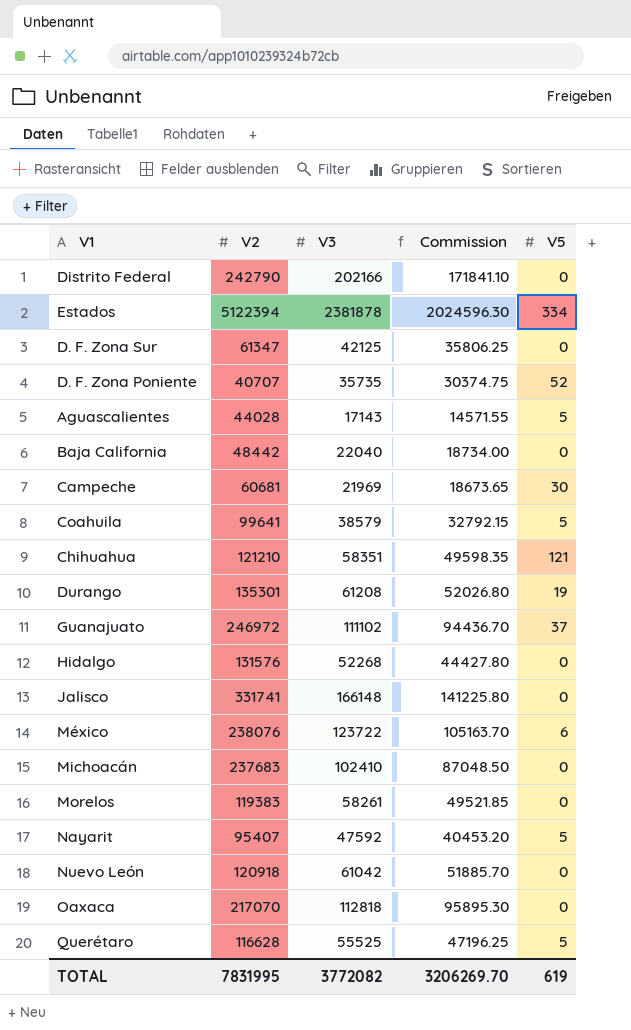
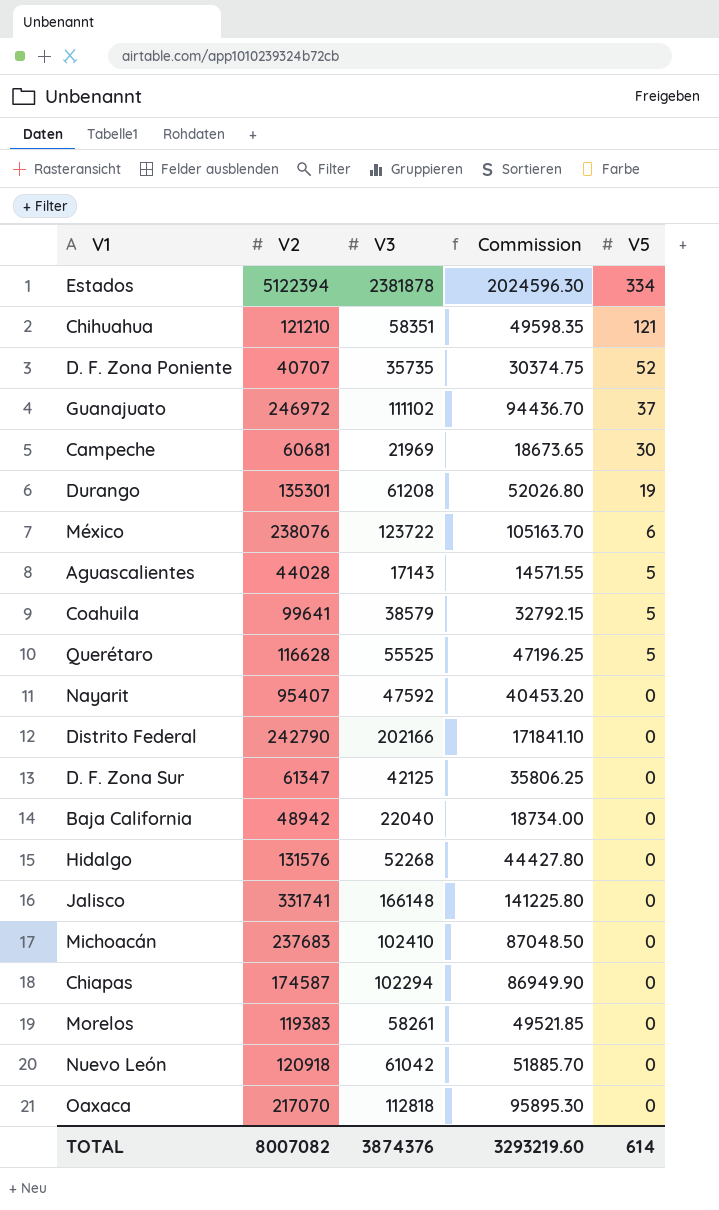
row order: none -> V5 descending
Nayarit | V5: 5 -> 0
Baja California | V2: 48442 -> 48942
row Chiapas: none -> 174587 | 102294 | 86949.90 | 0
TOTAL | V2: 7831995 -> 8007082
TOTAL | V3: 3772082 -> 3874376
TOTAL | Commission: 3206269.70 -> 3293219.60
TOTAL | V5: 619 -> 614

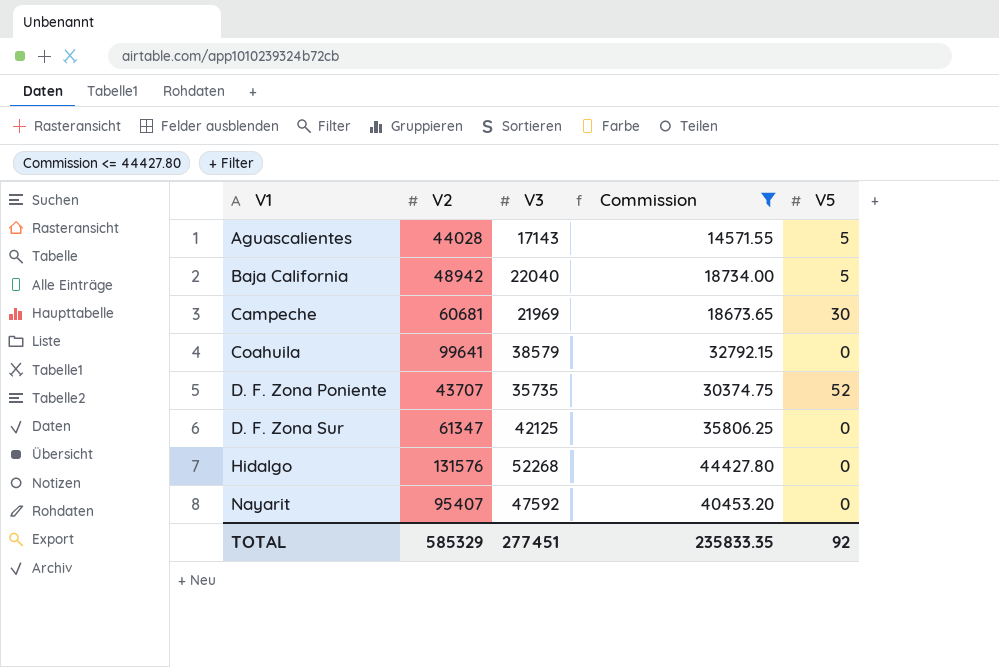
filter: none -> Commission <= 44427.80
row order: V5 descending -> V1 ascending
Baja California | V5: 0 -> 5
Coahuila | V5: 5 -> 0
D. F. Zona Poniente | V2: 40707 -> 43707
TOTAL | V2: 8007082 -> 585329
TOTAL | V3: 3874376 -> 277451
TOTAL | Commission: 3293219.60 -> 235833.35
TOTAL | V5: 614 -> 92

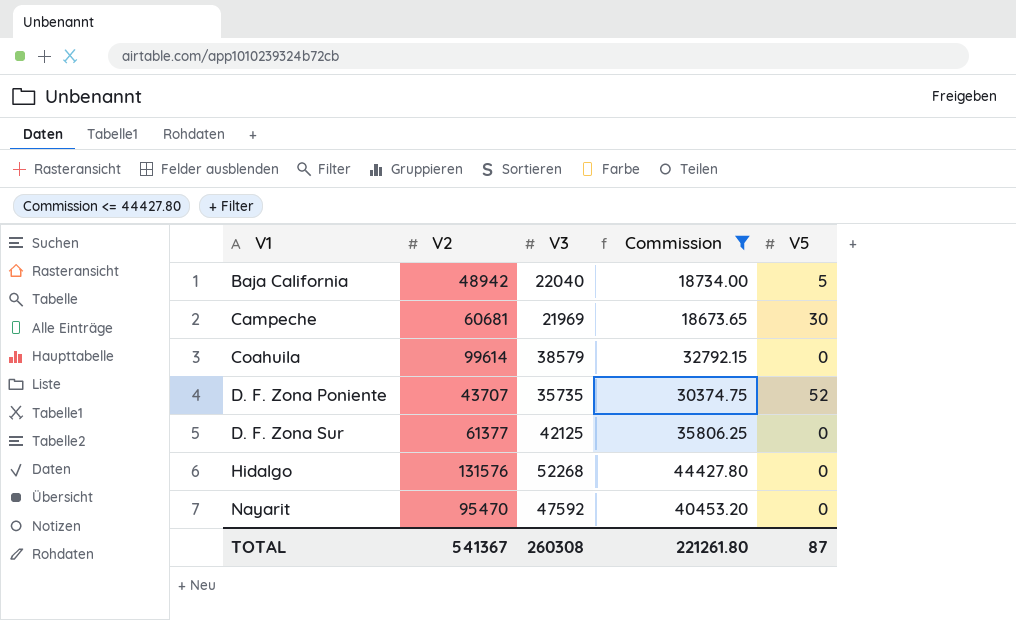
row Aguascalientes: 44028 | 17143 | 14571.55 | 5 -> none
Coahuila | V2: 99641 -> 99614
D. F. Zona Sur | V2: 61347 -> 61377
Nayarit | V2: 95407 -> 95470
TOTAL | V2: 585329 -> 541367
TOTAL | V3: 277451 -> 260308
TOTAL | Commission: 235833.35 -> 221261.80
TOTAL | V5: 92 -> 87

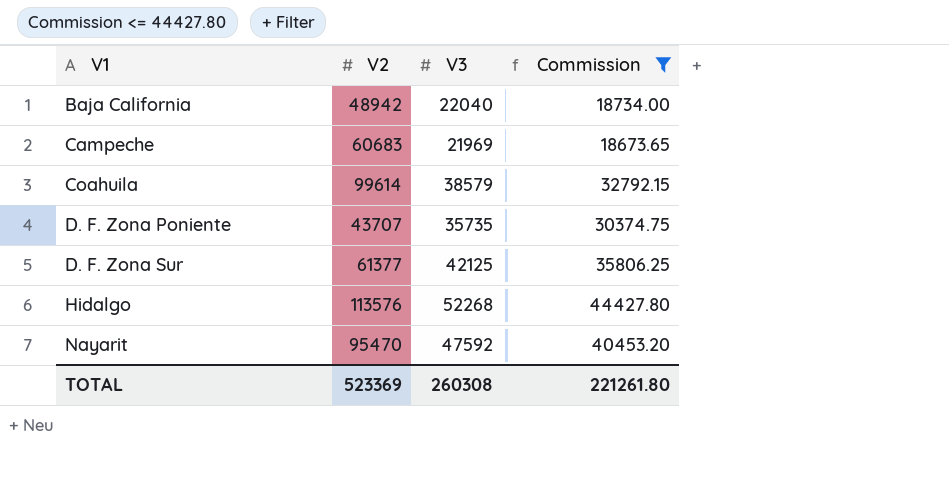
column V5 | position: 5 -> none
Campeche | V2: 60681 -> 60683
Hidalgo | V2: 131576 -> 113576
TOTAL | V2: 541367 -> 523369

